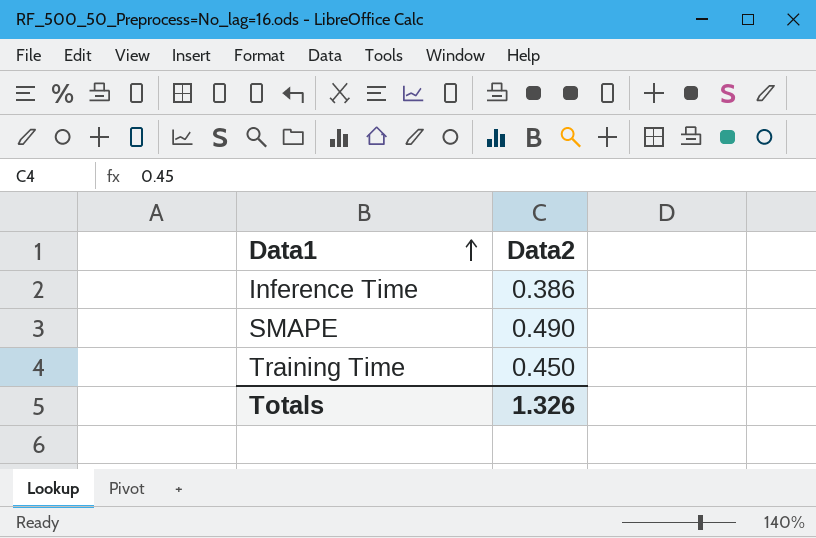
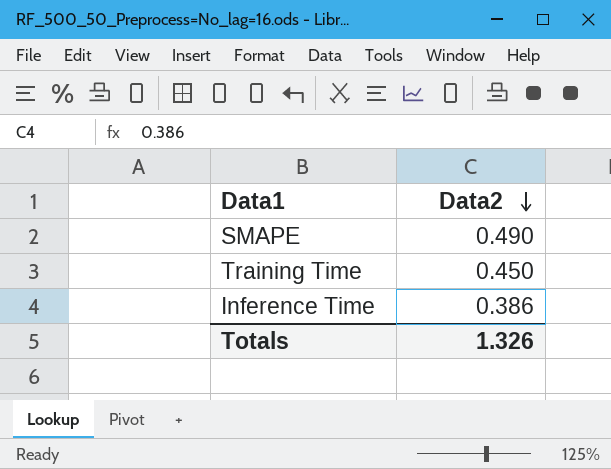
row order: Data1 ascending -> Data2 descending

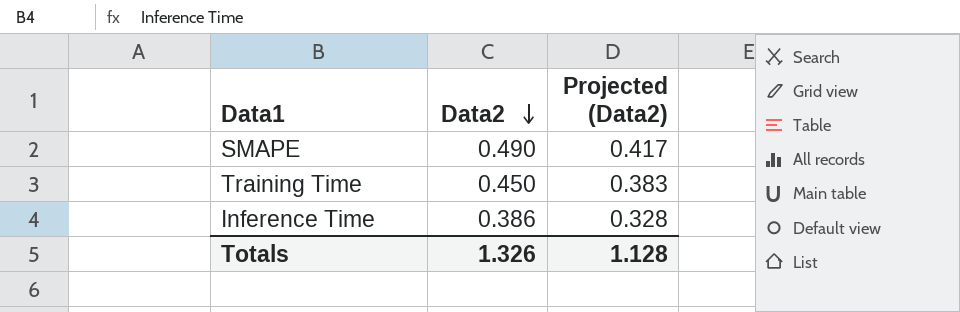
column Projected (Data2) | formula: none -> [Data2] * 0.85

